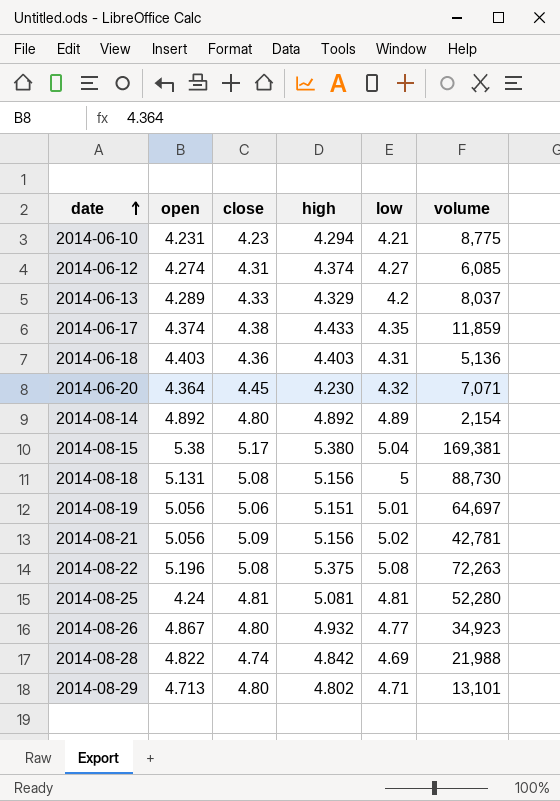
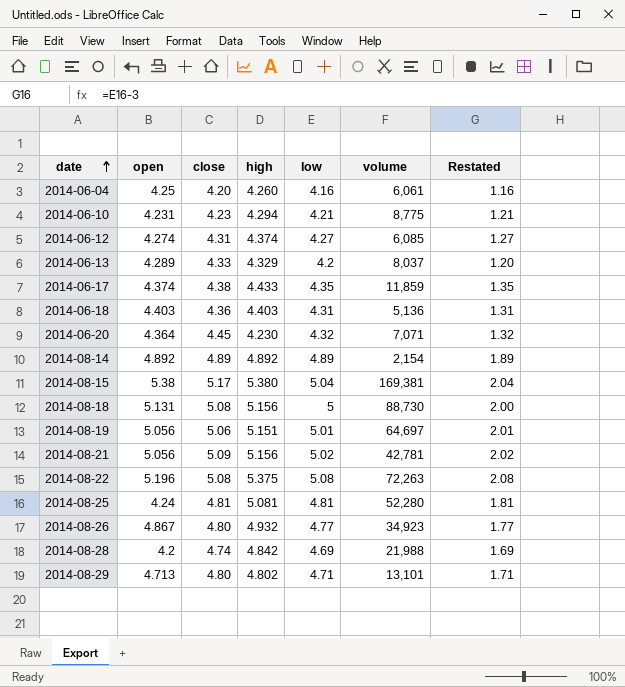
column Restated | formula: none -> [low] - 3
row 2014-06-04: none -> 4.25 | 4.20 | 4.260 | 4.16 | 6,061 | 1.16
2014-08-14 | close: 4.80 -> 4.89
2014-08-28 | open: 4.822 -> 4.2

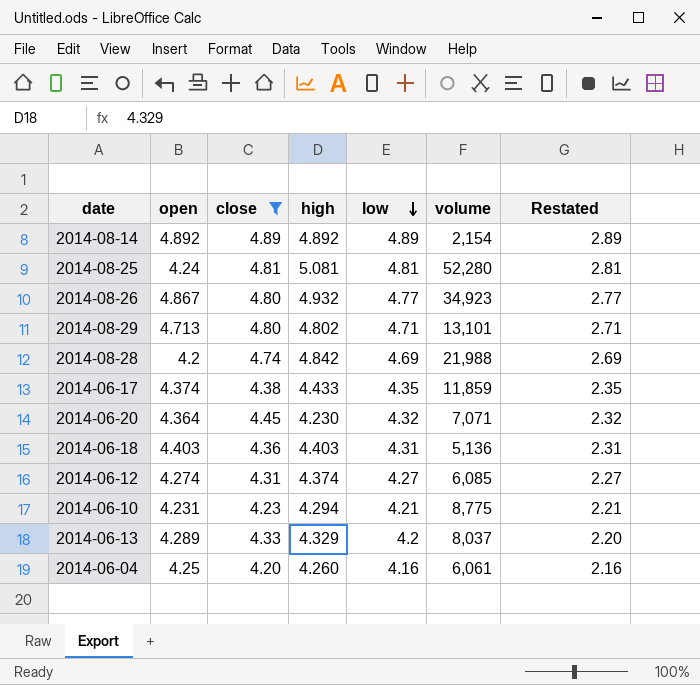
filter: none -> close <= 4.89
row order: date ascending -> low descending
column Restated | formula: [low] - 3 -> [low] - 2

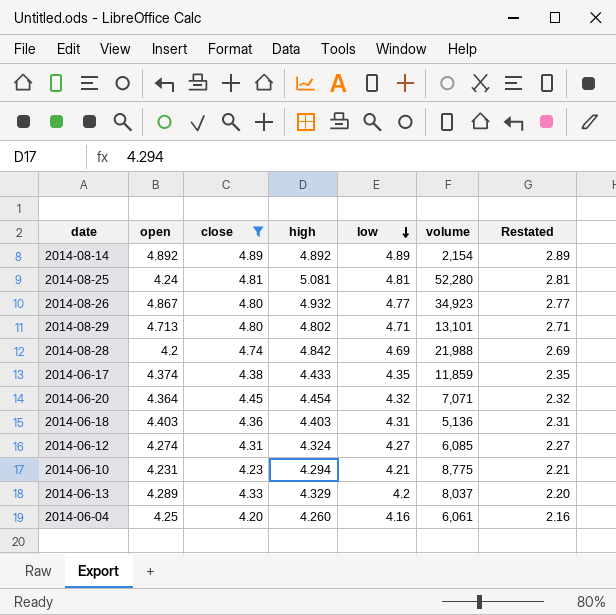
2014-06-20 | high: 4.230 -> 4.454
2014-06-12 | high: 4.374 -> 4.324

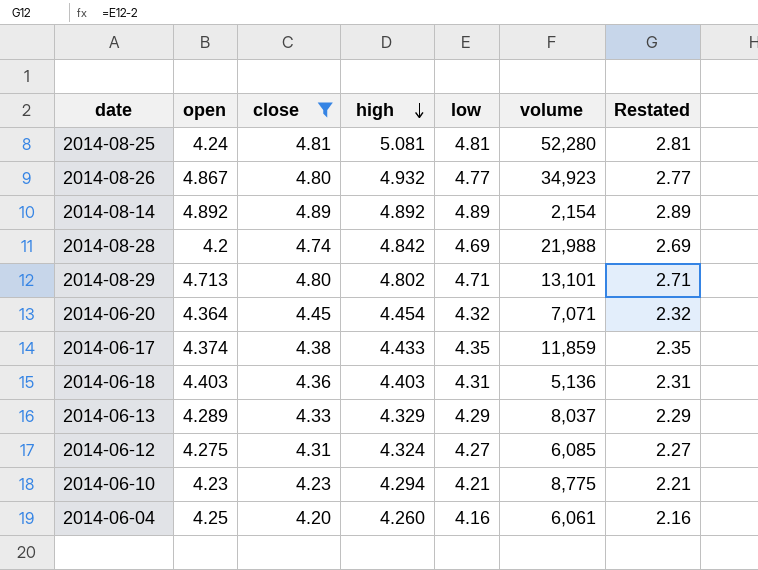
row order: low descending -> high descending
2014-06-13 | low: 4.2 -> 4.29
2014-06-13 | Restated: 2.20 -> 2.29
2014-06-12 | open: 4.274 -> 4.275
2014-06-10 | open: 4.231 -> 4.23

